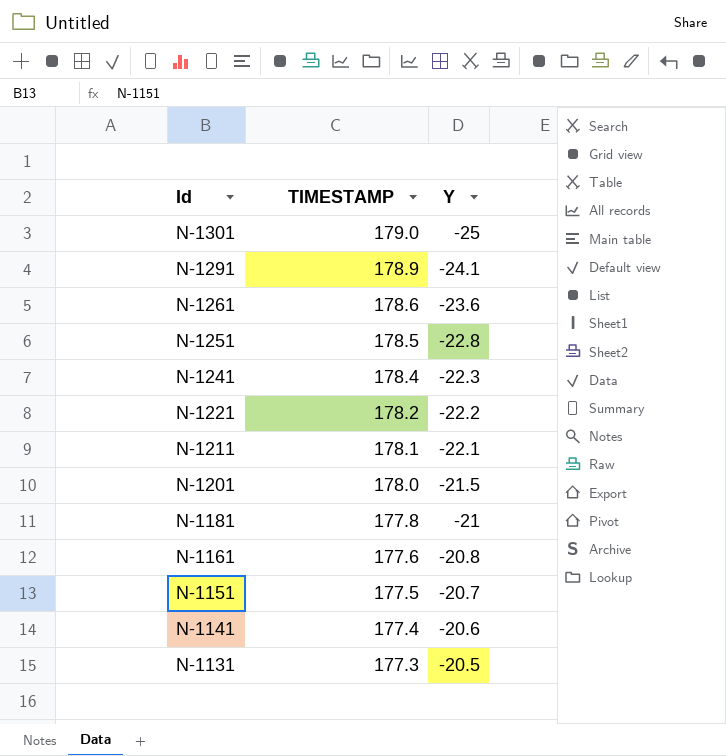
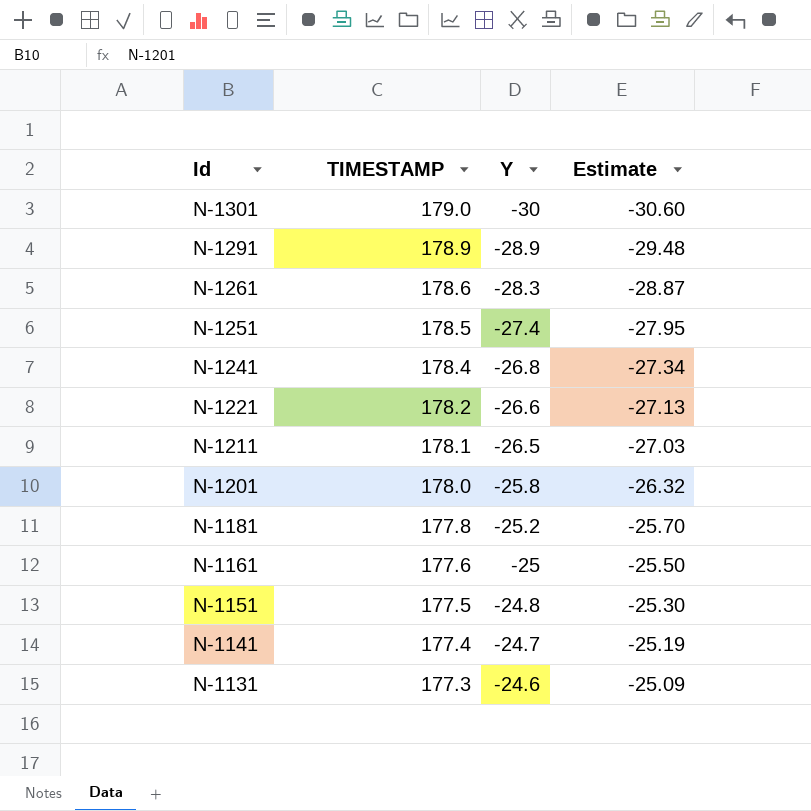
column Estimate | formula: none -> [Y] * 1.02
N-1301 | Y: -25 -> -30
N-1291 | Y: -24.1 -> -28.9
N-1261 | Y: -23.6 -> -28.3
N-1251 | Y: -22.8 -> -27.4
N-1241 | Y: -22.3 -> -26.8
N-1221 | Y: -22.2 -> -26.6
N-1211 | Y: -22.1 -> -26.5
N-1201 | Y: -21.5 -> -25.8
N-1181 | Y: -21 -> -25.2
N-1161 | Y: -20.8 -> -25
N-1151 | Y: -20.7 -> -24.8
N-1141 | Y: -20.6 -> -24.7
N-1131 | Y: -20.5 -> -24.6

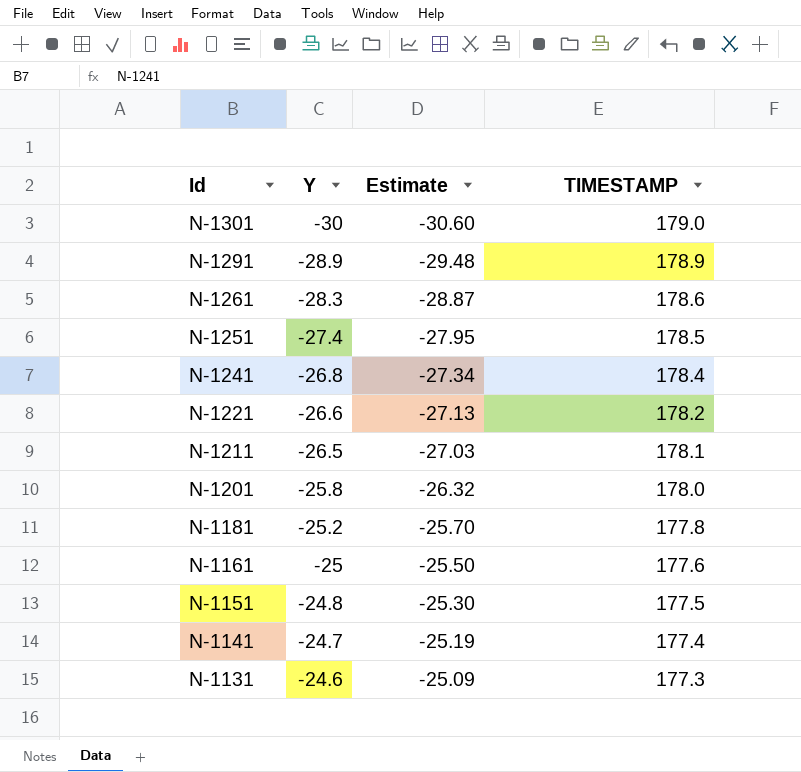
column TIMESTAMP | position: 2 -> 4

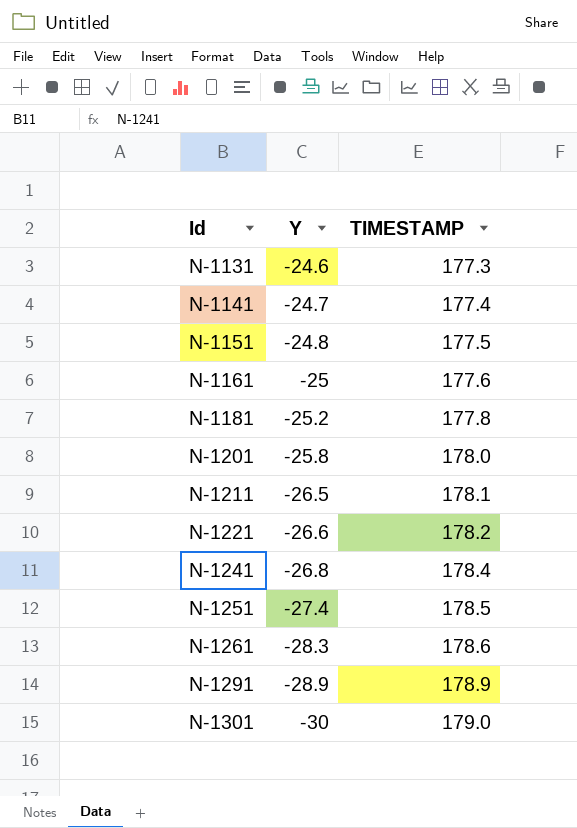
row order: Id descending -> Id ascending
column Estimate | formula: [Y] * 1.02 -> none

